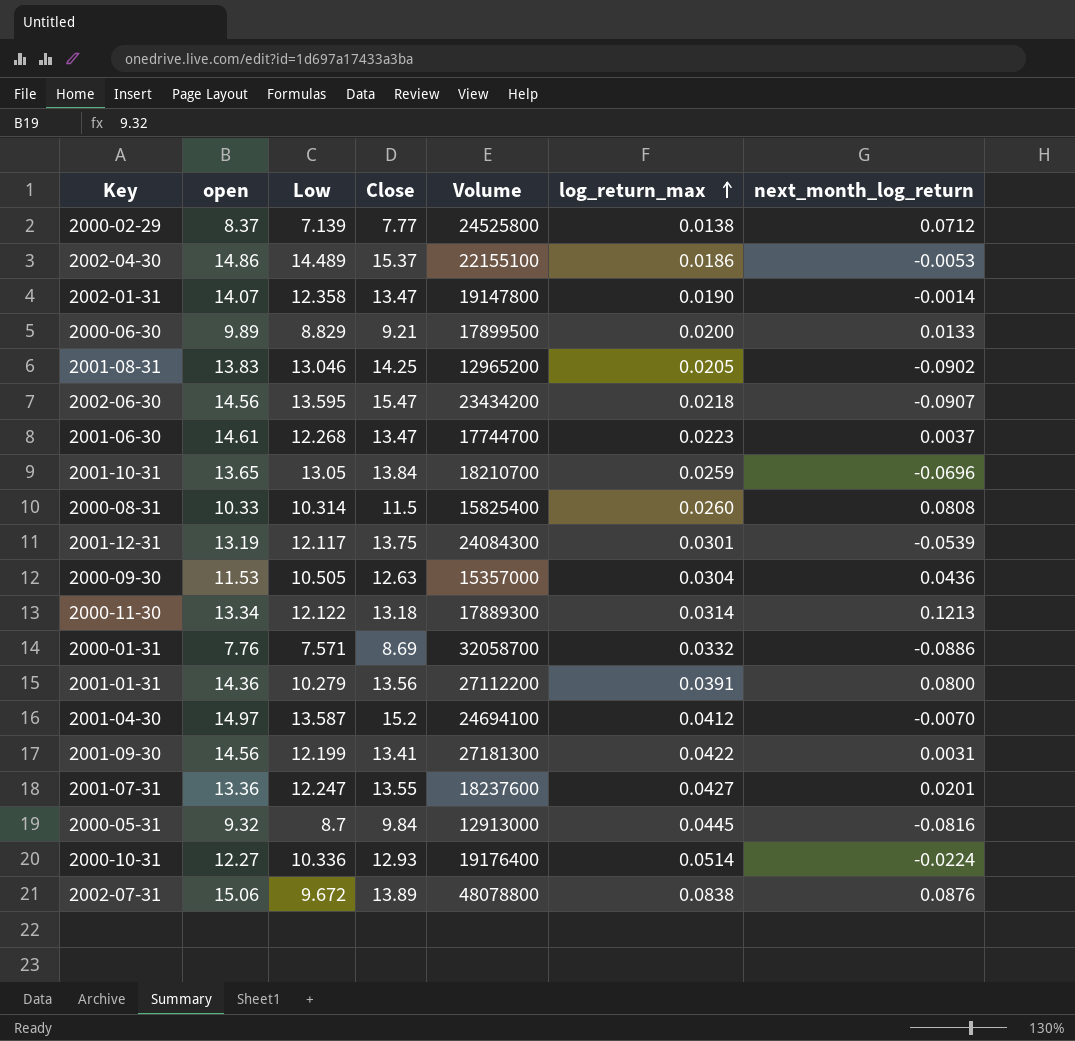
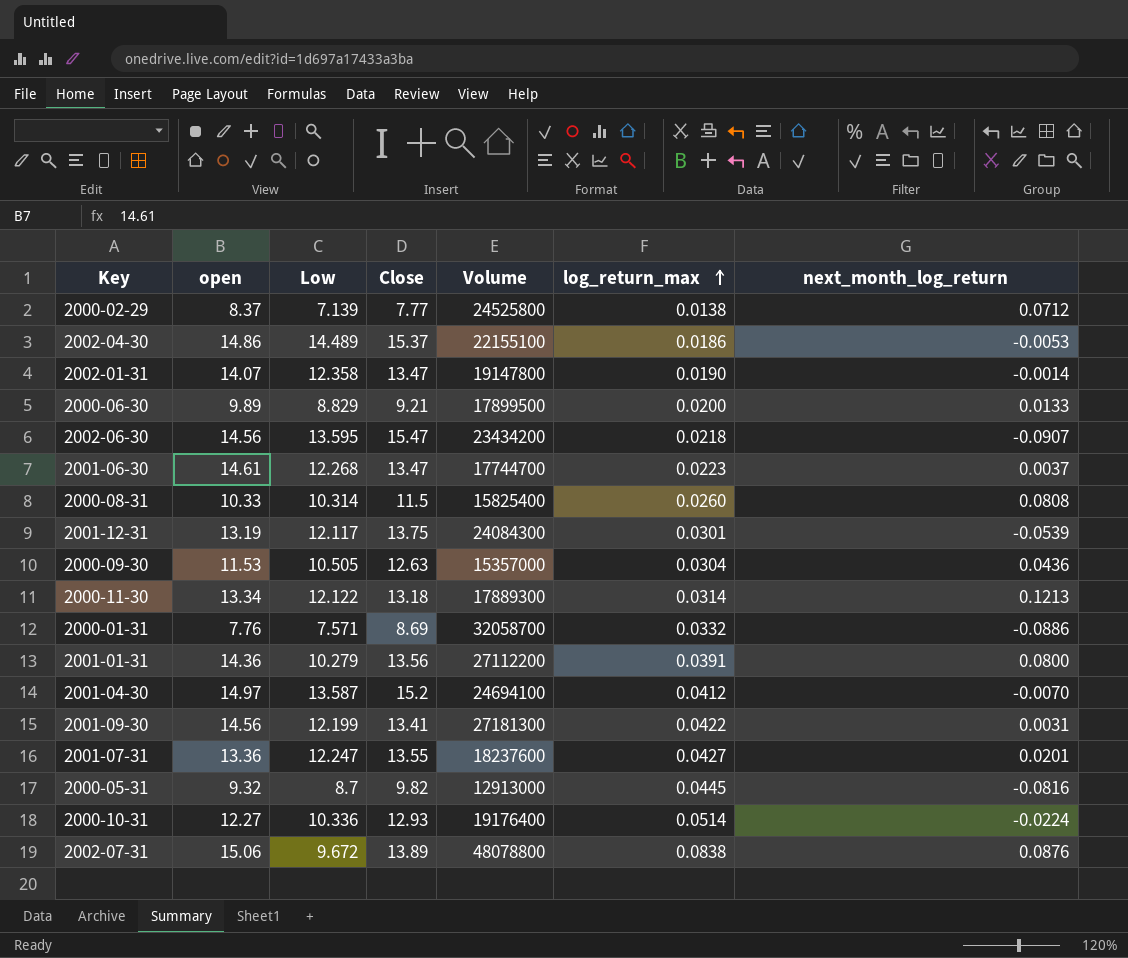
row 2001-08-31: 13.83 | 13.046 | 14.25 | 12965200 | 0.0205 | -0.0902 -> none
row 2001-10-31: 13.65 | 13.05 | 13.84 | 18210700 | 0.0259 | -0.0696 -> none
2000-05-31 | Close: 9.84 -> 9.82

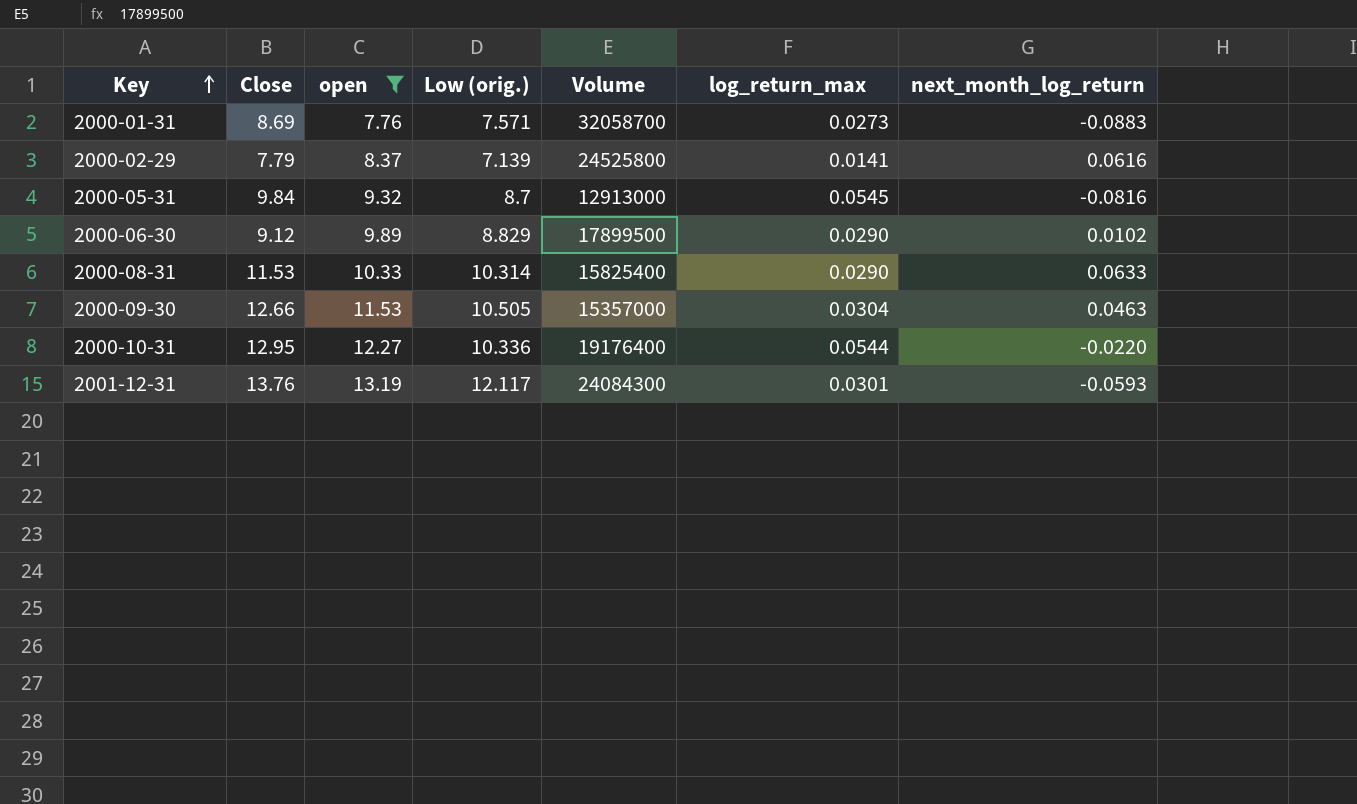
filter: none -> open <= 13.19
row order: log_return_max ascending -> Key ascending
column Close | position: 4 -> 2
column name: Low -> Low (orig.)
2000-01-31 | log_return_max: 0.0332 -> 0.0273
2000-01-31 | next_month_log_return: -0.0886 -> -0.0883
2000-02-29 | Close: 7.77 -> 7.79
2000-02-29 | log_return_max: 0.0138 -> 0.0141
2000-02-29 | next_month_log_return: 0.0712 -> 0.0616
2000-05-31 | Close: 9.82 -> 9.84
2000-05-31 | log_return_max: 0.0445 -> 0.0545
2000-06-30 | Close: 9.21 -> 9.12
2000-06-30 | log_return_max: 0.0200 -> 0.0290
2000-06-30 | next_month_log_return: 0.0133 -> 0.0102
2000-08-31 | Close: 11.5 -> 11.53
2000-08-31 | log_return_max: 0.0260 -> 0.0290
2000-08-31 | next_month_log_return: 0.0808 -> 0.0633
2000-09-30 | Close: 12.63 -> 12.66
2000-09-30 | next_month_log_return: 0.0436 -> 0.0463
2000-10-31 | Close: 12.93 -> 12.95
2000-10-31 | log_return_max: 0.0514 -> 0.0544
2000-10-31 | next_month_log_return: -0.0224 -> -0.0220
2001-12-31 | Close: 13.75 -> 13.76
2001-12-31 | next_month_log_return: -0.0539 -> -0.0593

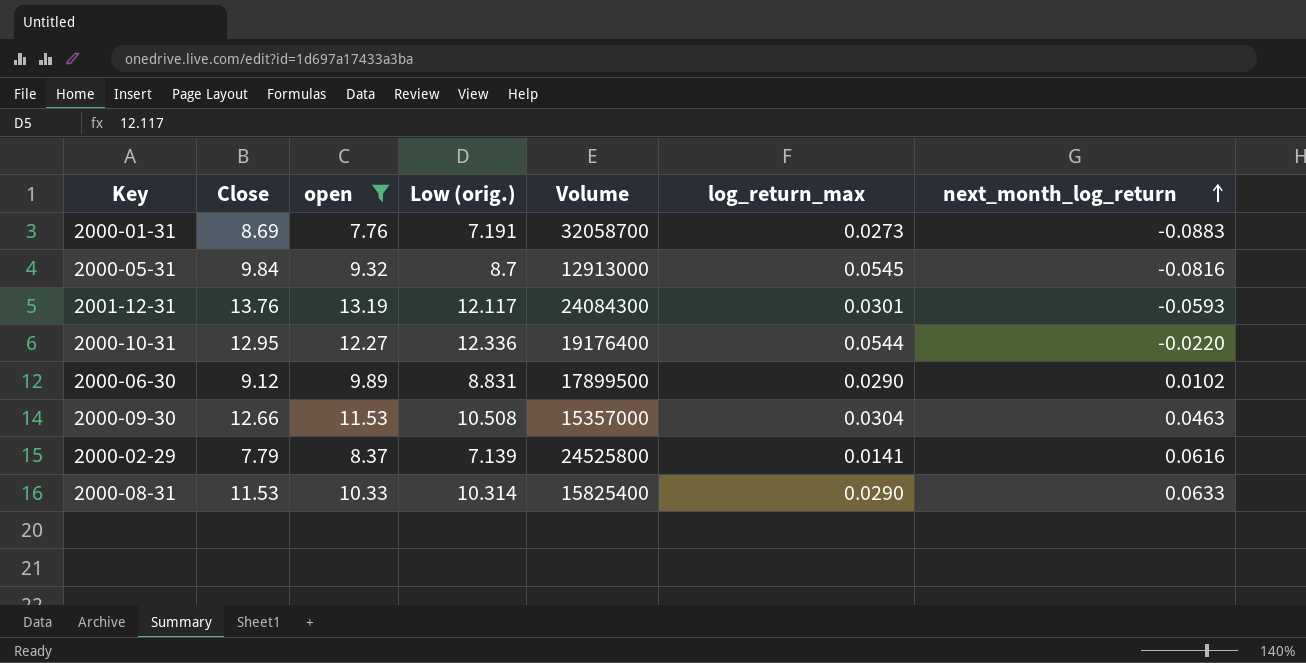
row order: Key ascending -> next_month_log_return ascending
2000-01-31 | Low (orig.): 7.571 -> 7.191
2000-10-31 | Low (orig.): 10.336 -> 12.336
2000-06-30 | Low (orig.): 8.829 -> 8.831
2000-09-30 | Low (orig.): 10.505 -> 10.508

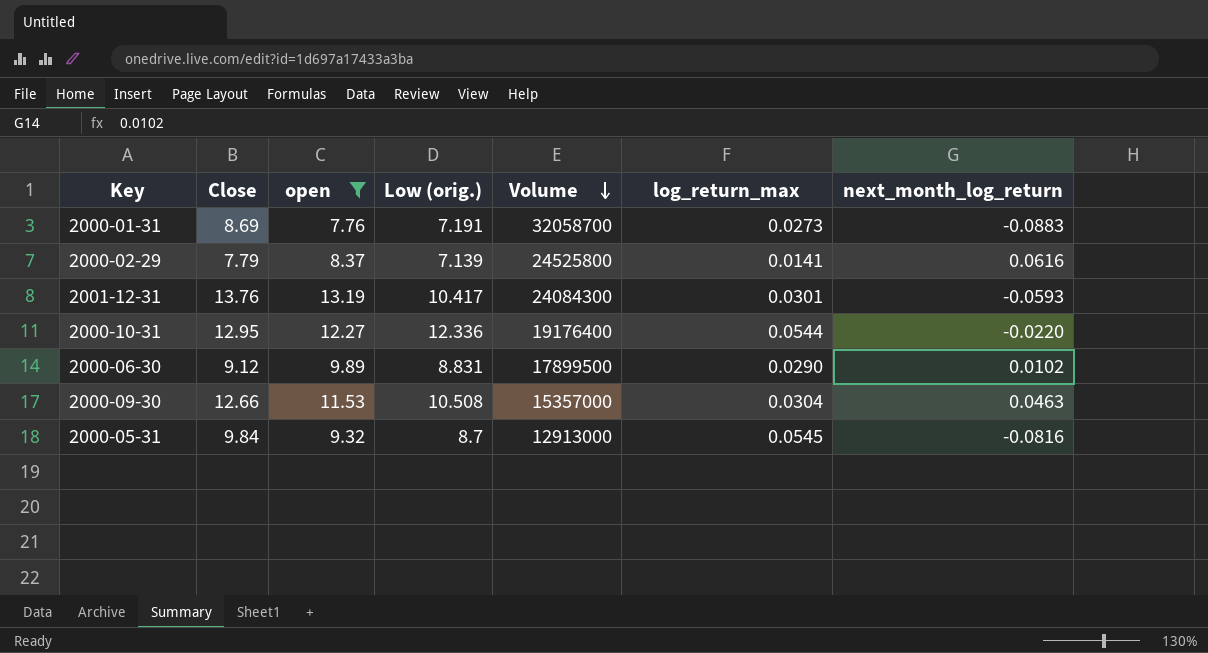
row order: next_month_log_return ascending -> Volume descending
row 2000-08-31: 11.53 | 10.33 | 10.314 | 15825400 | 0.0290 | 0.0633 -> none
2001-12-31 | Low (orig.): 12.117 -> 10.417

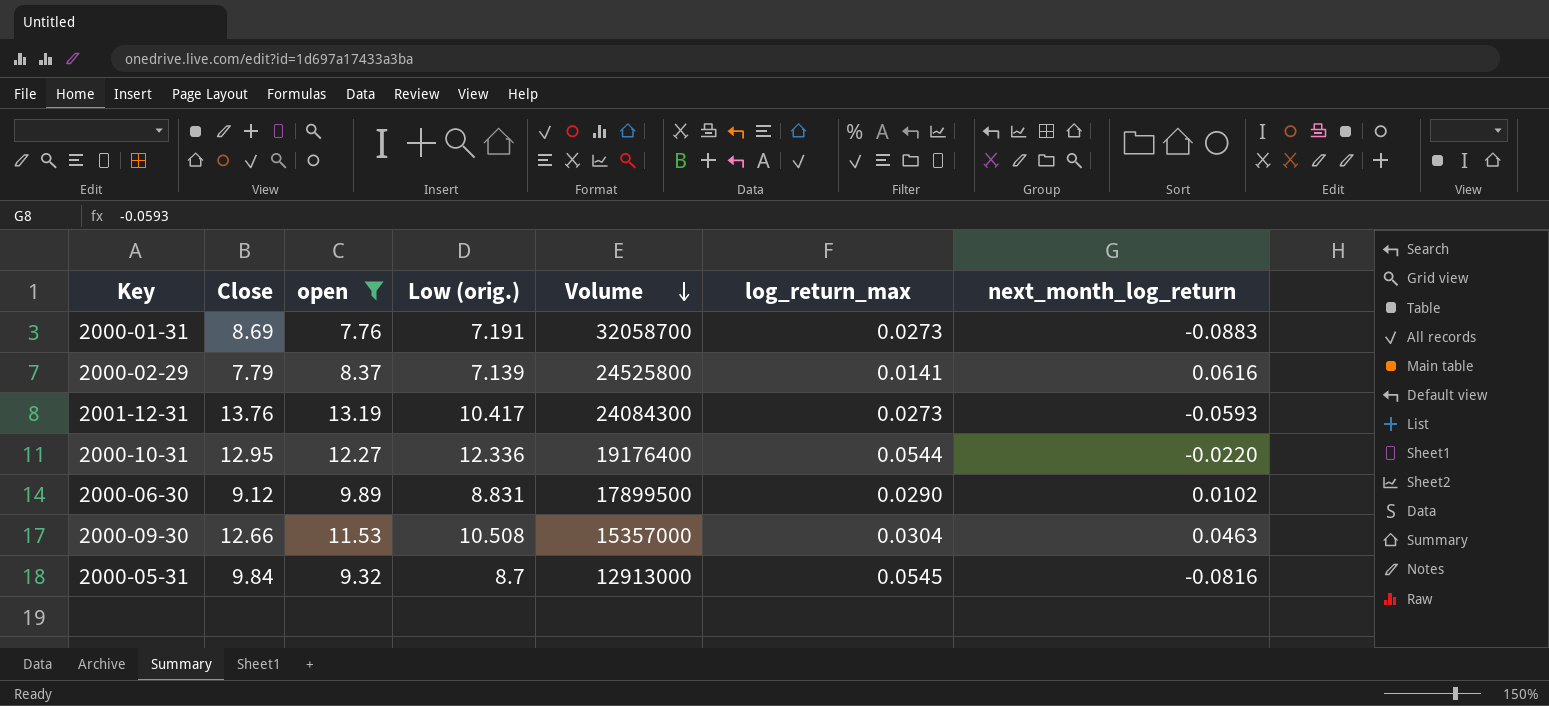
2001-12-31 | log_return_max: 0.0301 -> 0.0273

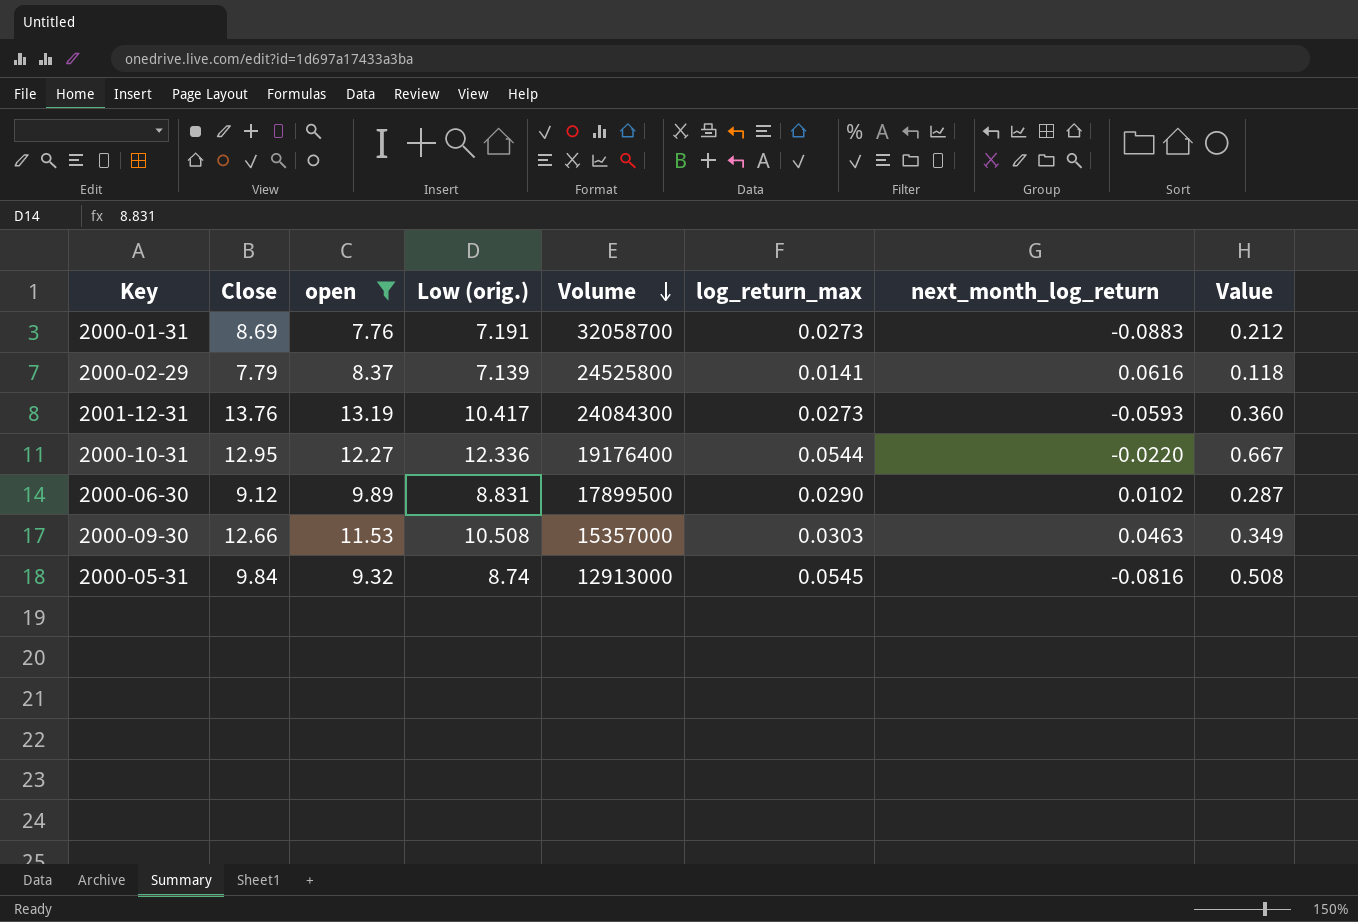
column Value | formula: none -> [open] * [log_return_max]
2000-09-30 | log_return_max: 0.0304 -> 0.0303
2000-05-31 | Low (orig.): 8.7 -> 8.74

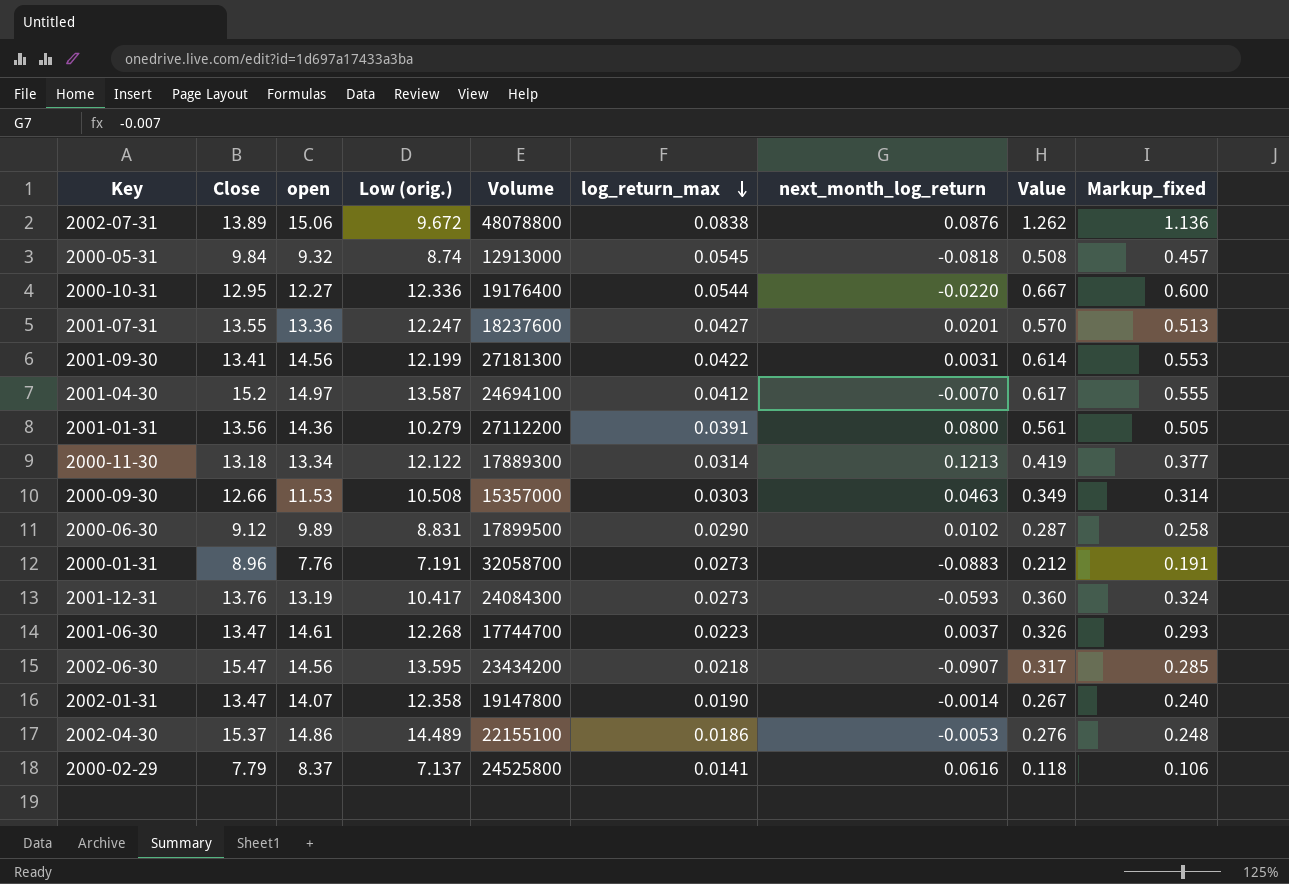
filter: open <= 13.19 -> none
row order: Volume descending -> log_return_max descending
column Markup_fixed | formula: none -> [Value] * 0.9
2000-05-31 | next_month_log_return: -0.0816 -> -0.0818
2000-01-31 | Close: 8.69 -> 8.96
2000-02-29 | Low (orig.): 7.139 -> 7.137

